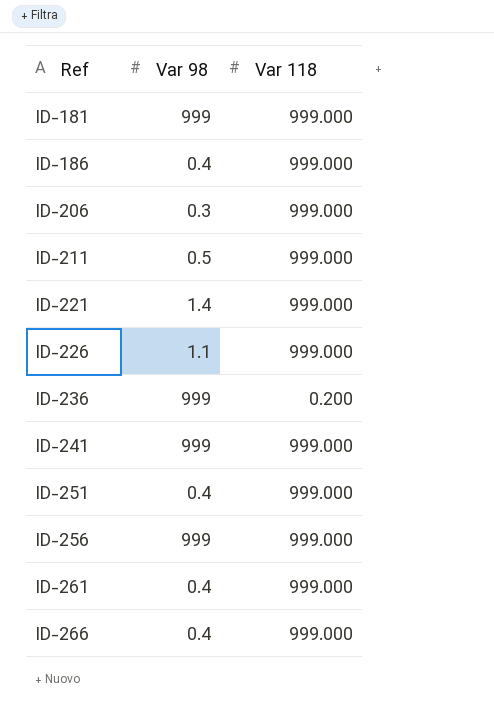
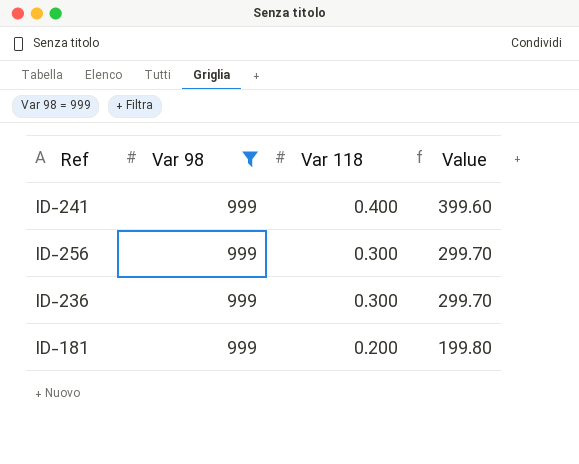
filter: none -> Var 98 = 999
row order: Ref ascending -> Var 118 descending
column Value | formula: none -> [Var 98] * [Var 118]
ID-241 | Var 118: 999.000 -> 0.400
ID-256 | Var 118: 999.000 -> 0.300
ID-236 | Var 118: 0.200 -> 0.300
ID-181 | Var 118: 999.000 -> 0.200

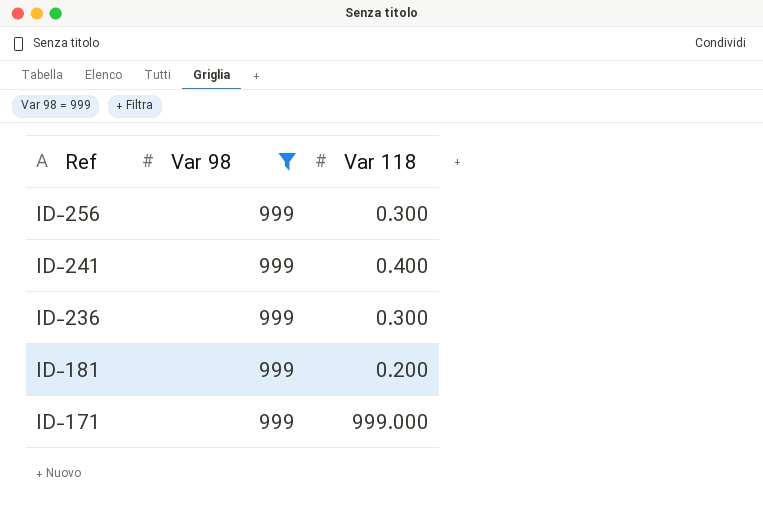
row order: Var 118 descending -> Ref descending
column Value | formula: [Var 98] * [Var 118] -> none
row ID-171: none -> 999 | 999.000

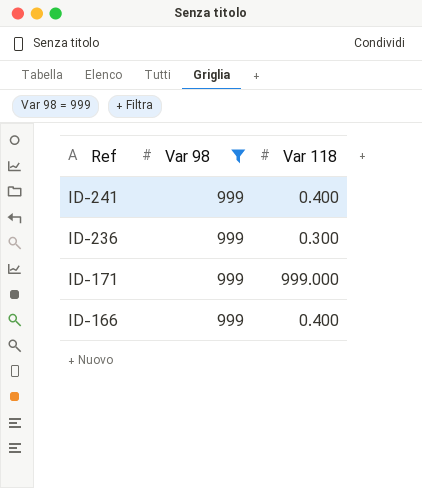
row ID-256: 999 | 0.300 -> none
row ID-181: 999 | 0.200 -> none
row ID-166: none -> 999 | 0.400

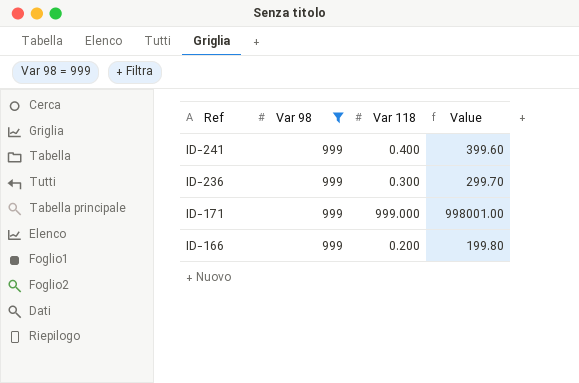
column Value | formula: none -> [Var 98] * [Var 118]
ID-166 | Var 118: 0.400 -> 0.200

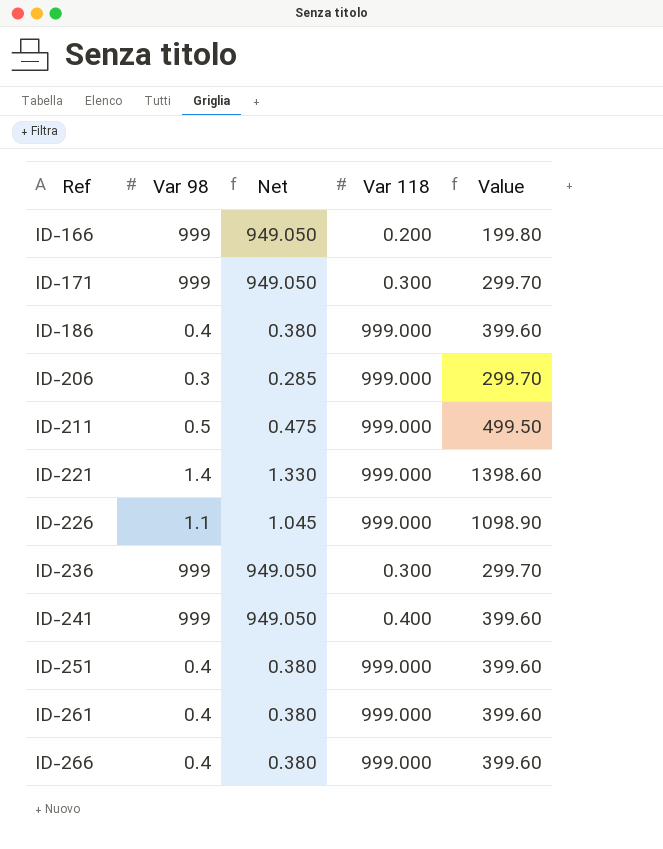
filter: Var 98 = 999 -> none
row order: Ref descending -> Ref ascending
column Net | formula: none -> [Var 98] * 0.95
ID-171 | Var 118: 999.000 -> 0.300
ID-171 | Value: 998001.00 -> 299.70

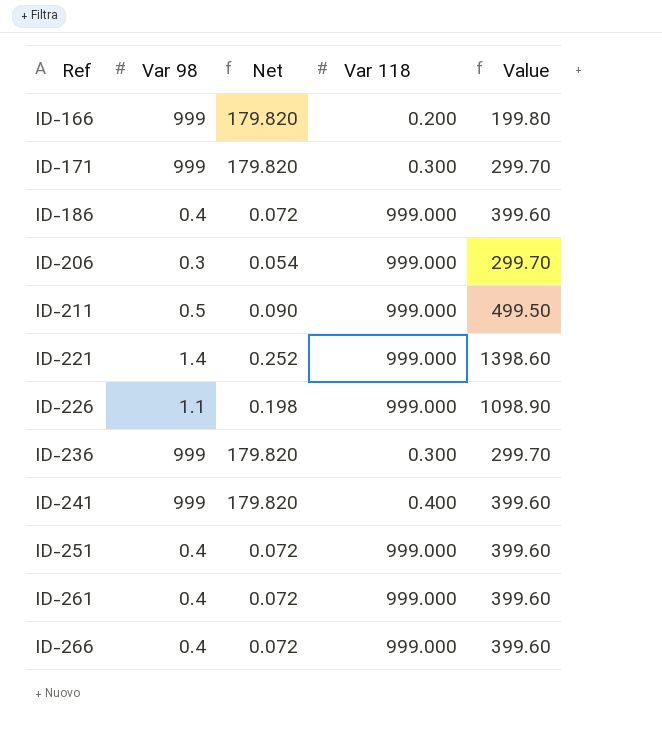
column Net | formula: [Var 98] * 0.95 -> [Var 98] * 0.18

